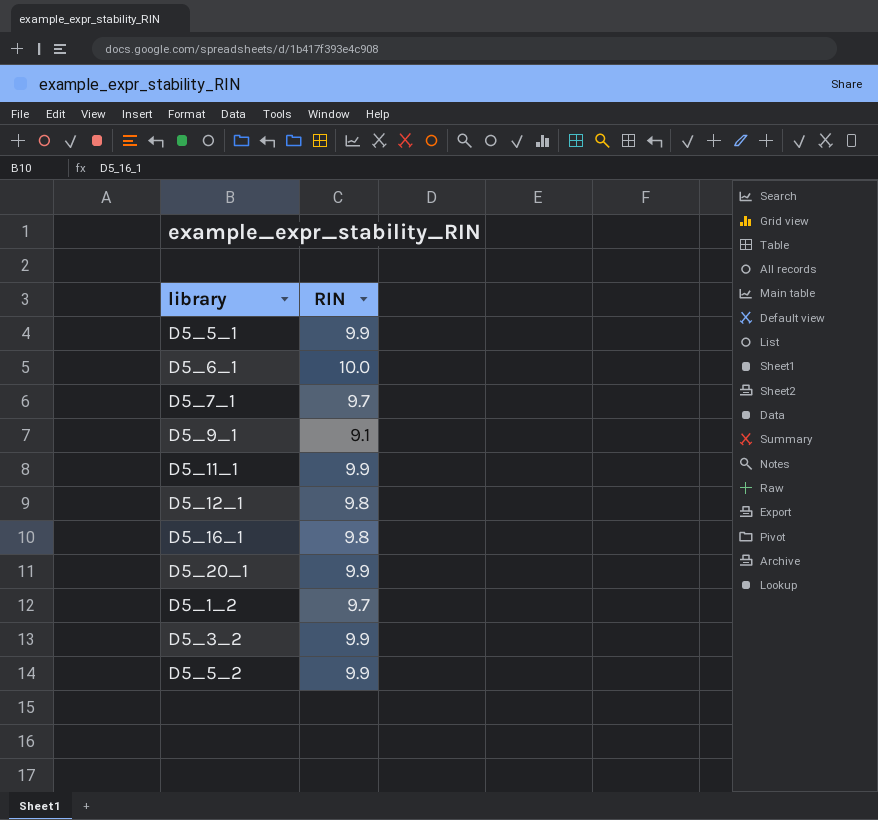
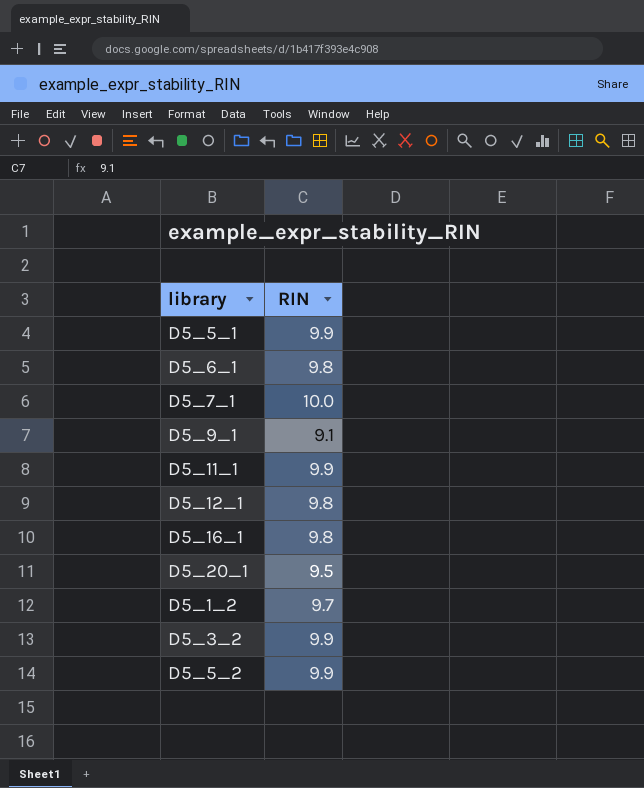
D5_6_1 | RIN: 10.0 -> 9.8
D5_7_1 | RIN: 9.7 -> 10.0
D5_20_1 | RIN: 9.9 -> 9.5

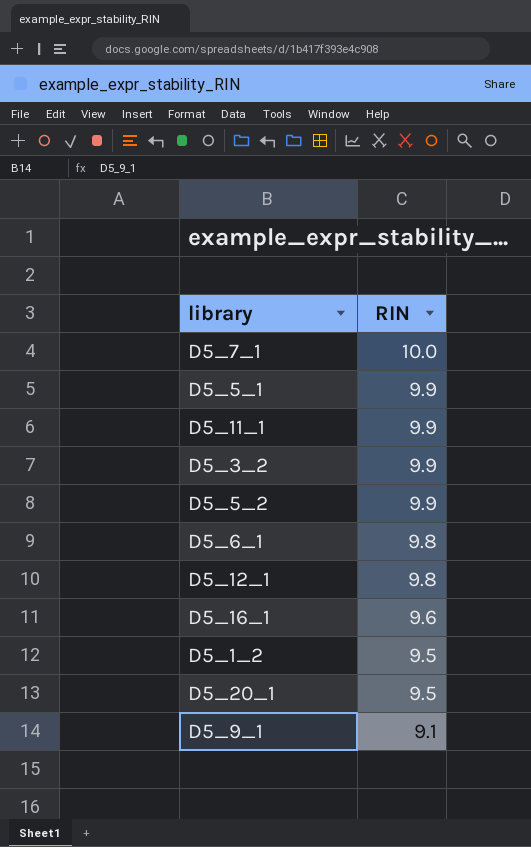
row order: none -> RIN descending
D5_16_1 | RIN: 9.8 -> 9.6
D5_1_2 | RIN: 9.7 -> 9.5

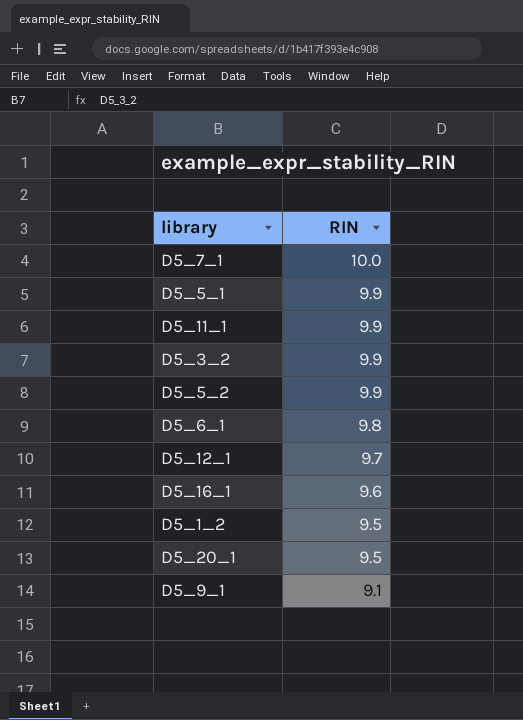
D5_12_1 | RIN: 9.8 -> 9.7

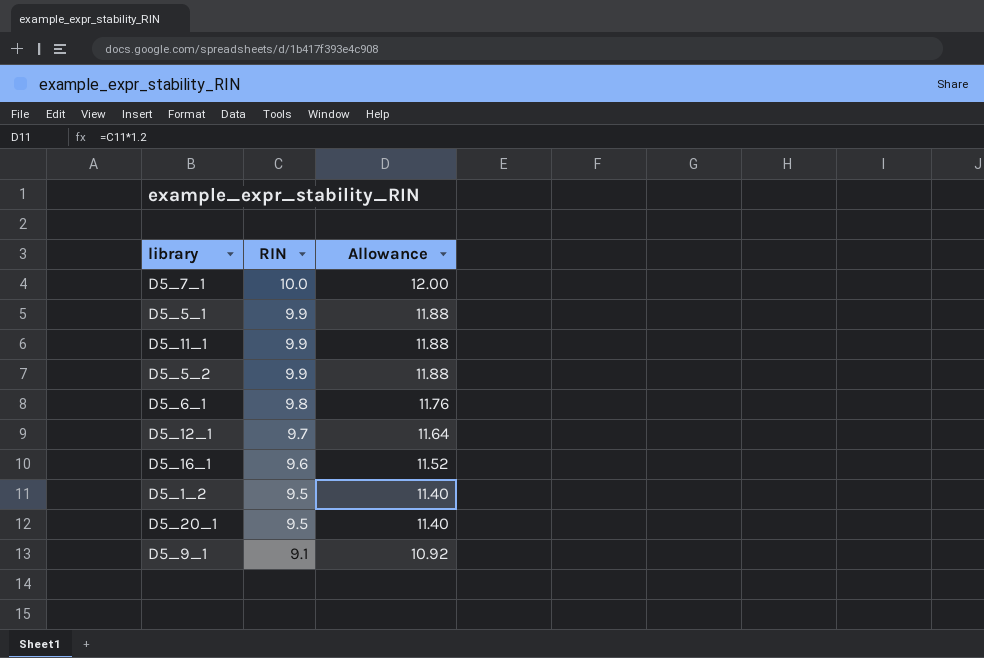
column Allowance | formula: none -> [RIN] * 1.2
row D5_3_2: 9.9 -> none

